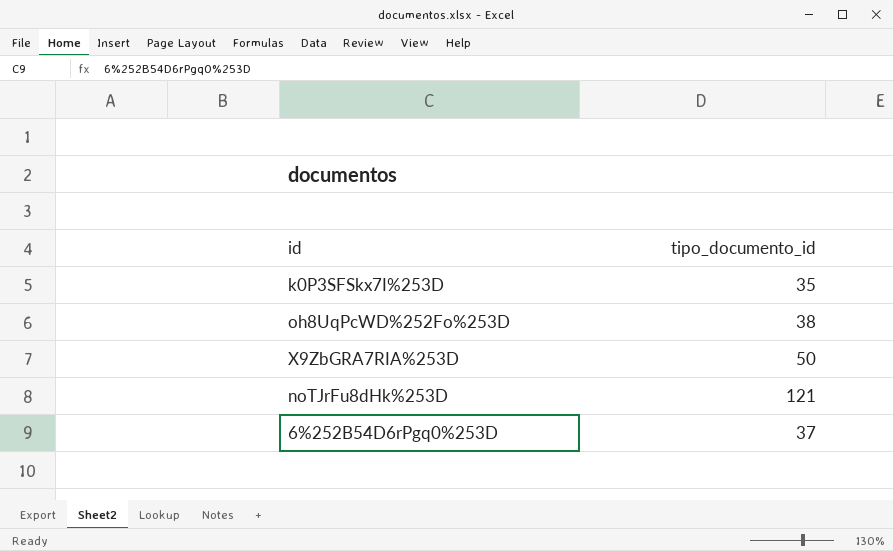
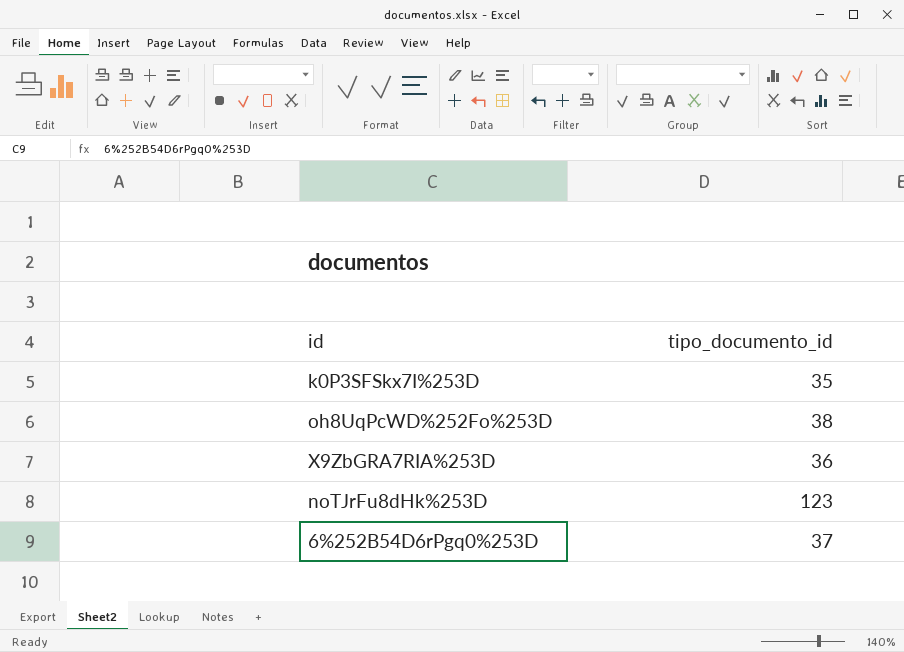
X9ZbGRA7RIA%253D | tipo_documento_id: 50 -> 36
noTJrFu8dHk%253D | tipo_documento_id: 121 -> 123

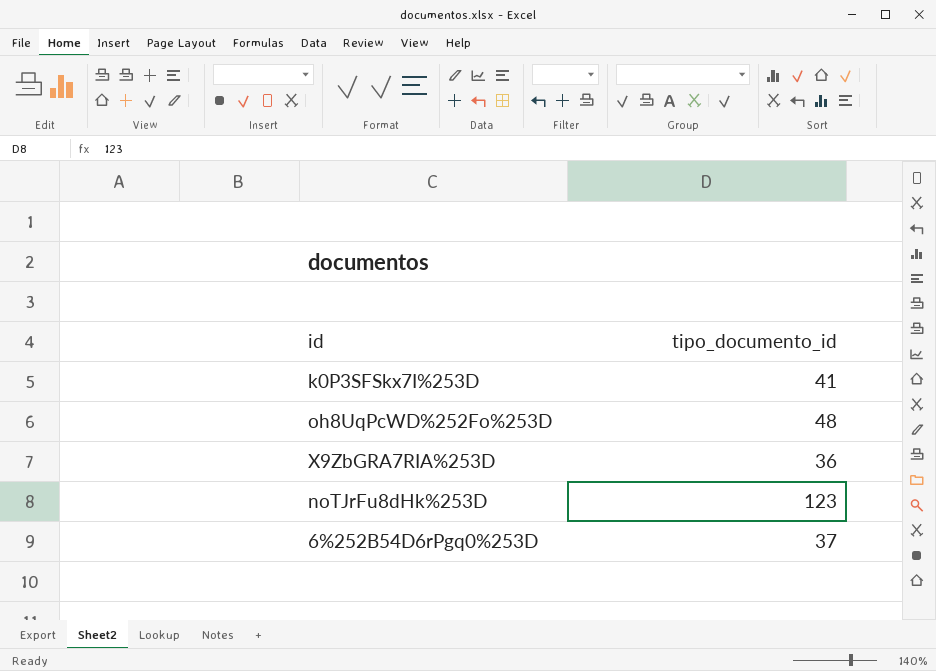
k0P3SFSkx7I%253D | tipo_documento_id: 35 -> 41
oh8UqPcWD%252Fo%253D | tipo_documento_id: 38 -> 48

